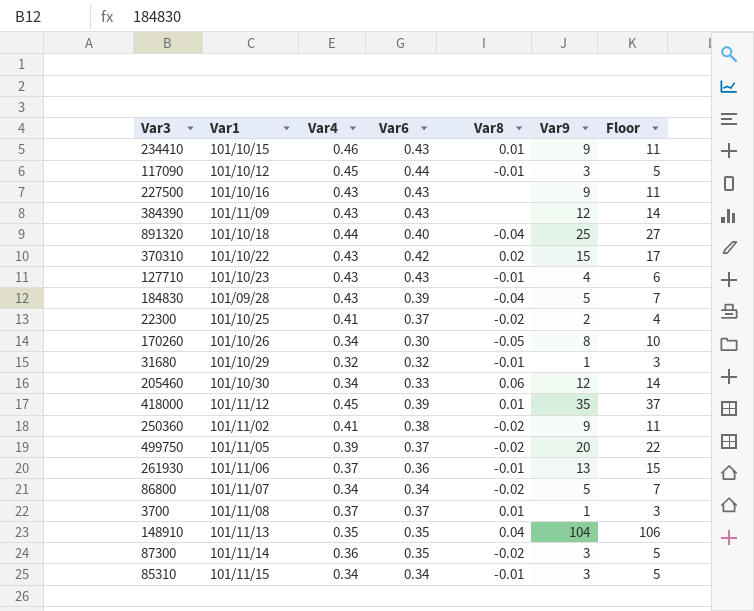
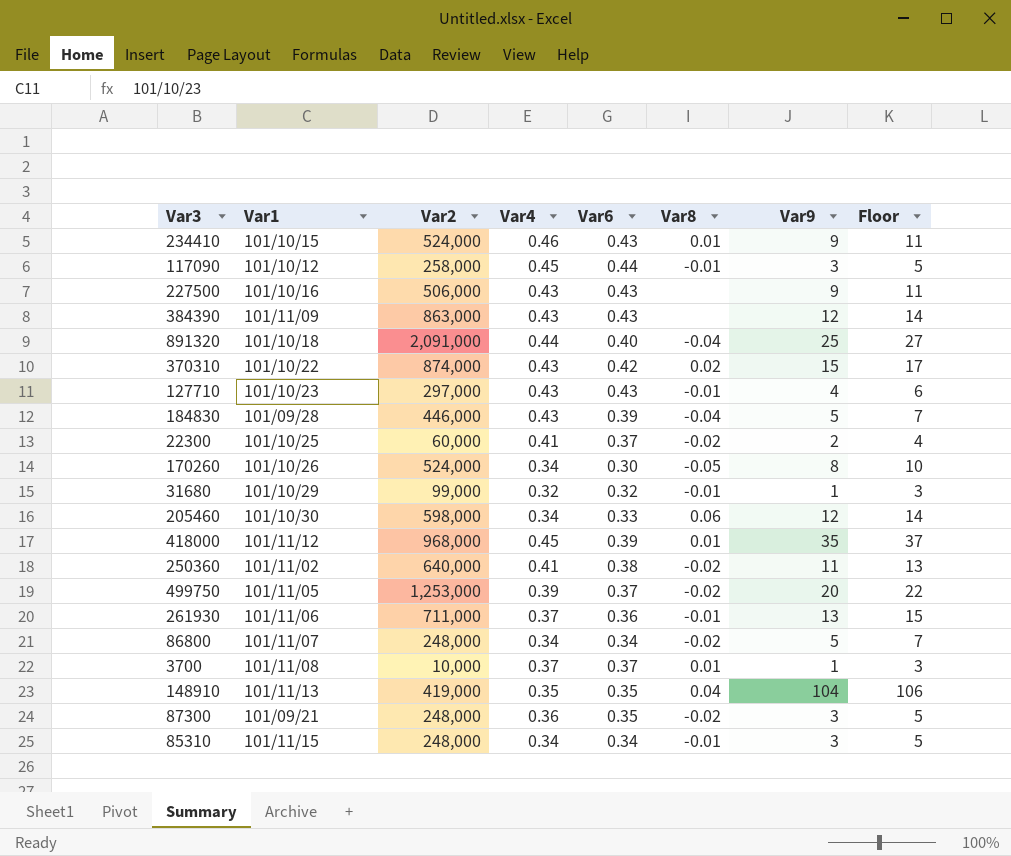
column Var2 | position: none -> 3
250360 | Var9: 9 -> 11
250360 | Floor: 11 -> 13
87300 | Var1: 101/11/14 -> 101/09/21

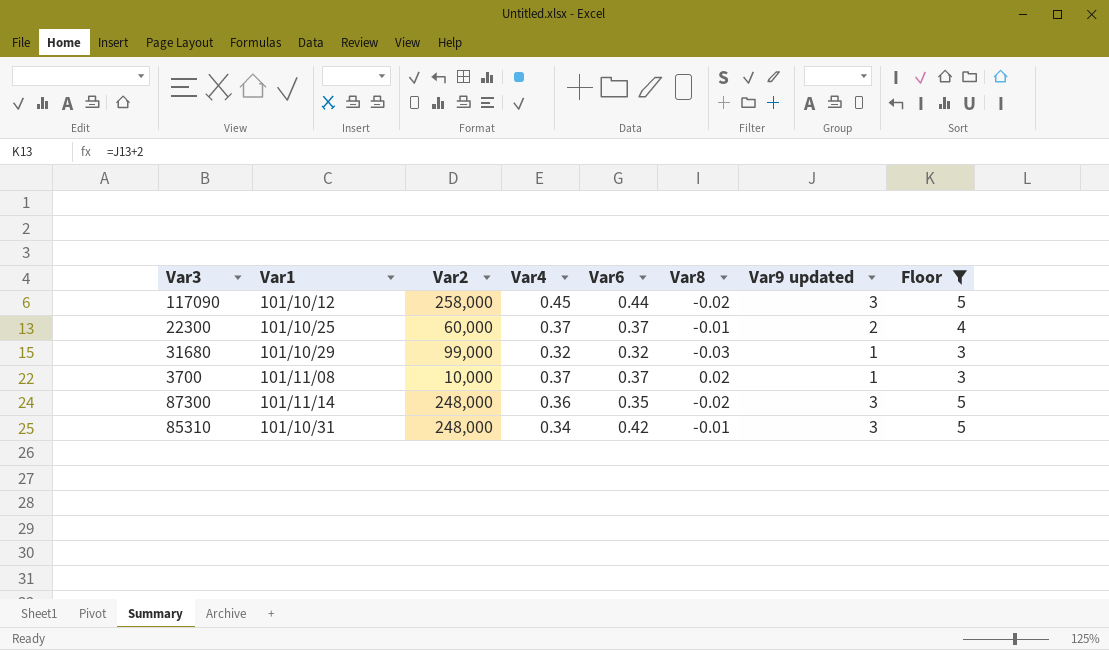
filter: none -> Floor <= 5
column name: Var9 -> Var9 updated
117090 | Var8: -0.01 -> -0.02
22300 | Var4: 0.41 -> 0.37
22300 | Var8: -0.02 -> -0.01
31680 | Var8: -0.01 -> -0.03
3700 | Var8: 0.01 -> 0.02
87300 | Var1: 101/09/21 -> 101/11/14
85310 | Var1: 101/11/15 -> 101/10/31
85310 | Var6: 0.34 -> 0.42

